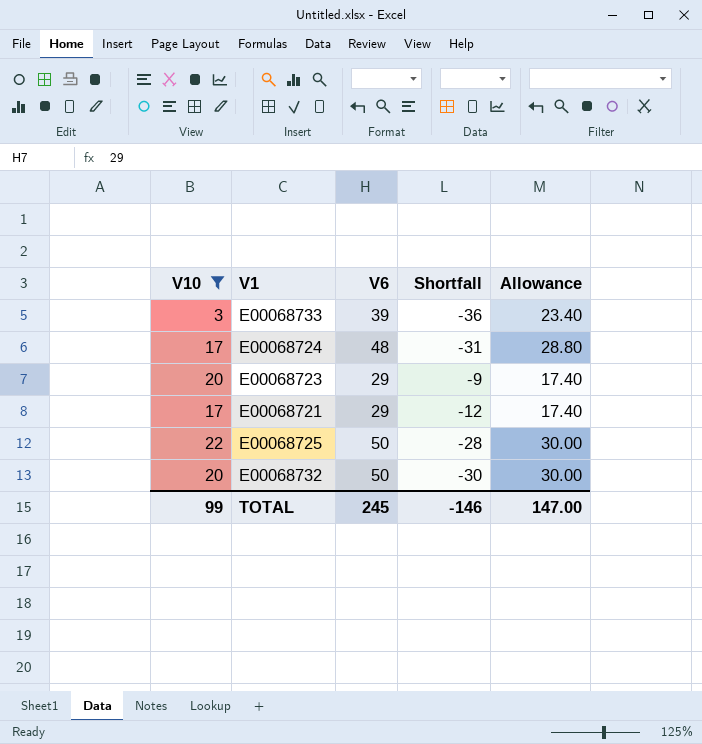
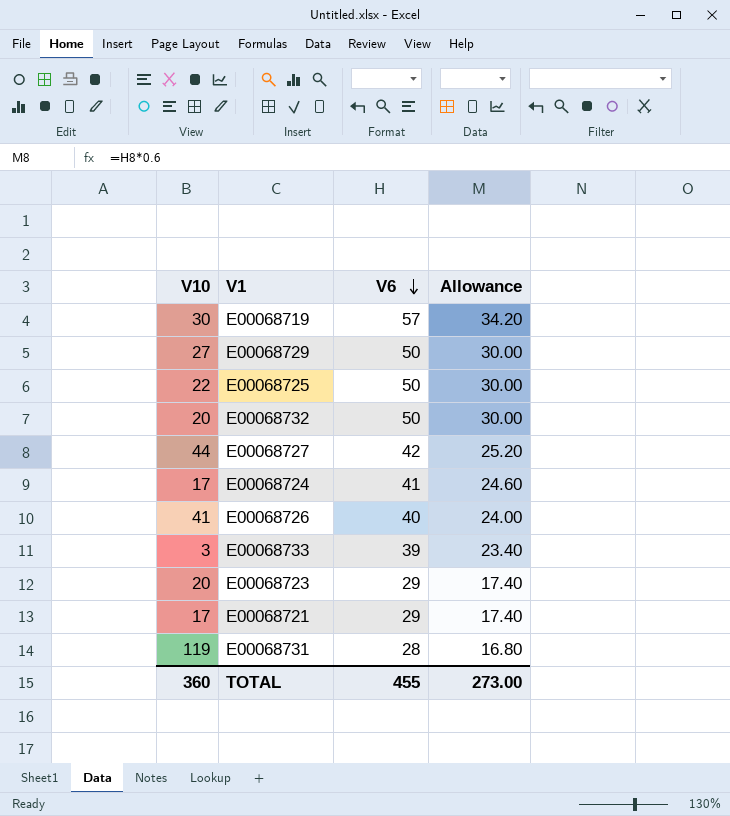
filter: V10 <= 22 -> none
row order: none -> V6 descending
column Shortfall | formula: [V10] - [V6] -> none
E00068724 | V6: 48 -> 41
E00068724 | Allowance: 28.80 -> 24.60
TOTAL | V10: 99 -> 360
TOTAL | V6: 245 -> 455
TOTAL | Allowance: 147.00 -> 273.00

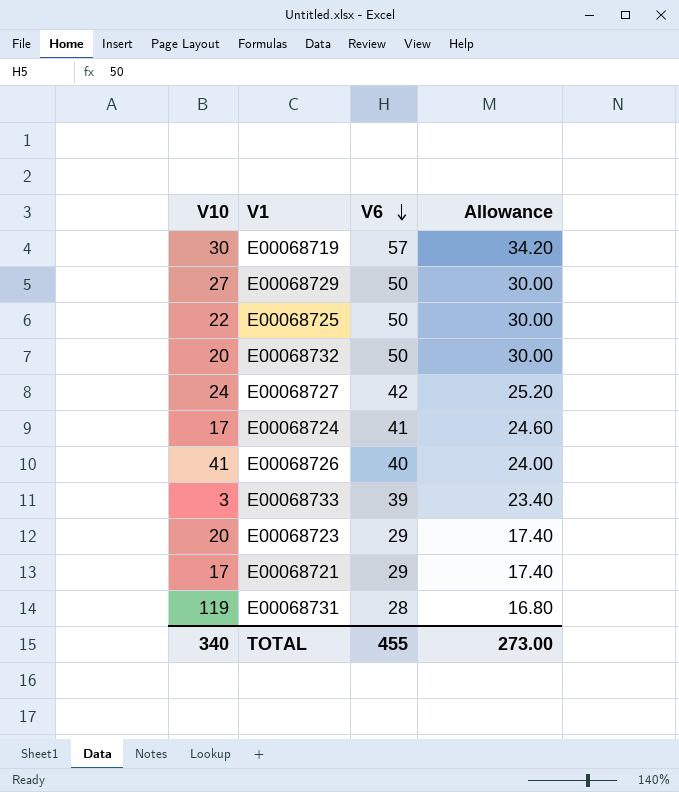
E00068727 | V10: 44 -> 24
TOTAL | V10: 360 -> 340

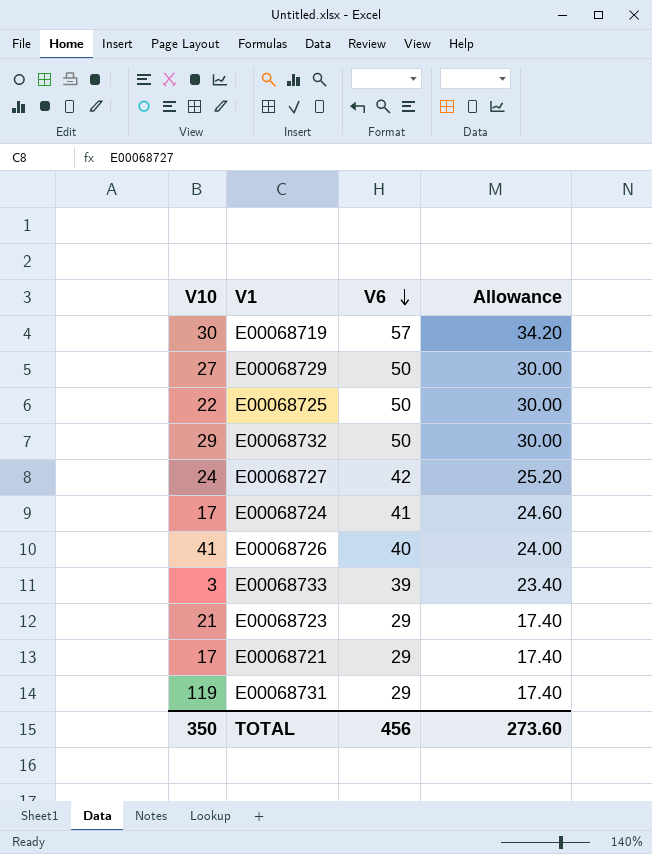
E00068732 | V10: 20 -> 29
E00068723 | V10: 20 -> 21
E00068731 | V6: 28 -> 29
E00068731 | Allowance: 16.80 -> 17.40
TOTAL | V10: 340 -> 350
TOTAL | V6: 455 -> 456
TOTAL | Allowance: 273.00 -> 273.60

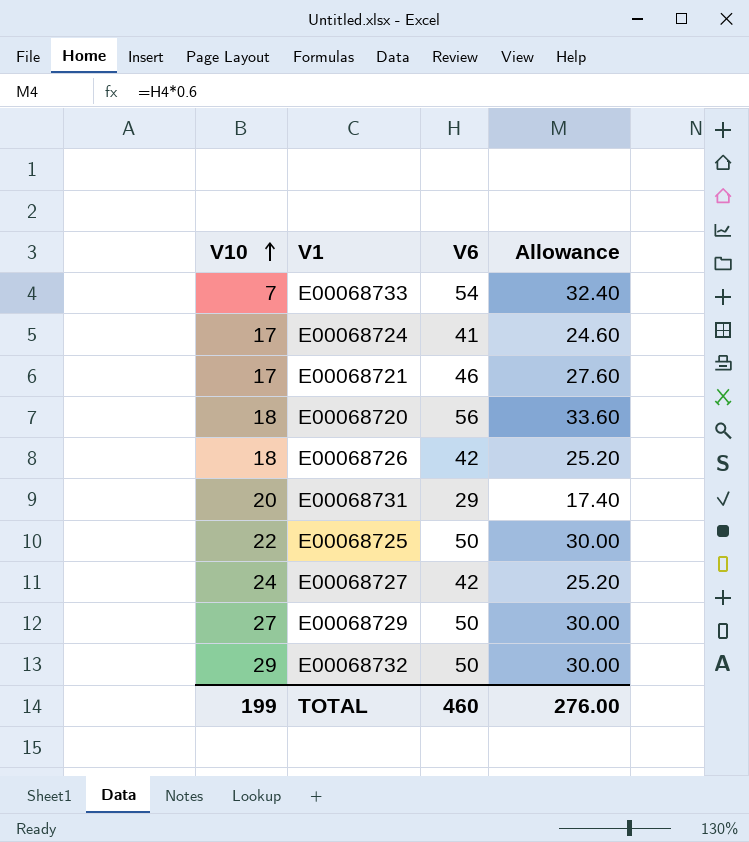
row order: V6 descending -> V10 ascending
row E00068719: 30 | 57 | 34.20 -> none
row E00068723: 21 | 29 | 17.40 -> none
E00068733 | V10: 3 -> 7
E00068733 | V6: 39 -> 54
E00068733 | Allowance: 23.40 -> 32.40
E00068721 | V6: 29 -> 46
E00068721 | Allowance: 17.40 -> 27.60
row E00068720: none -> 18 | 56 | 33.60
E00068726 | V10: 41 -> 18
E00068726 | V6: 40 -> 42
E00068726 | Allowance: 24.00 -> 25.20
E00068731 | V10: 119 -> 20
TOTAL | V10: 350 -> 199
TOTAL | V6: 456 -> 460
TOTAL | Allowance: 273.60 -> 276.00

